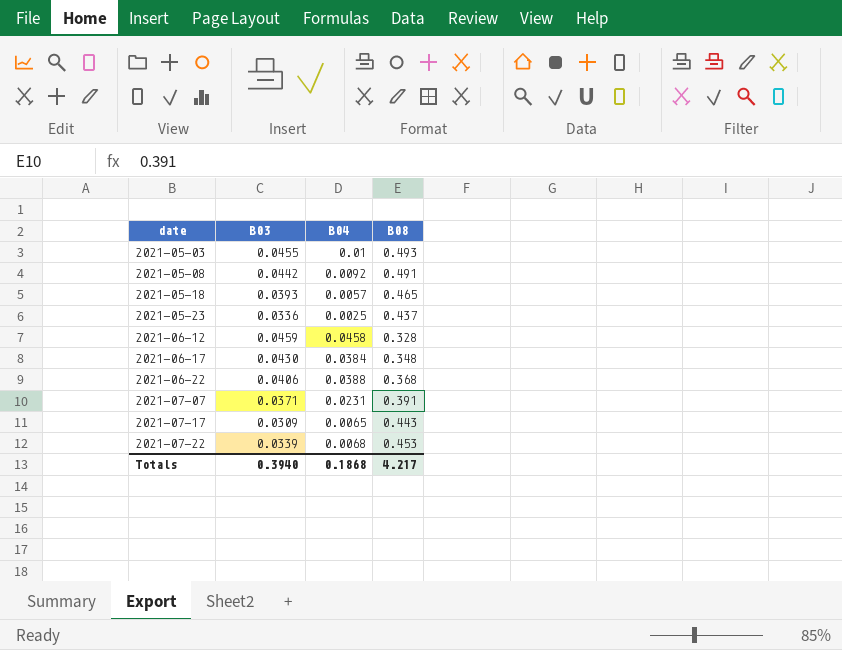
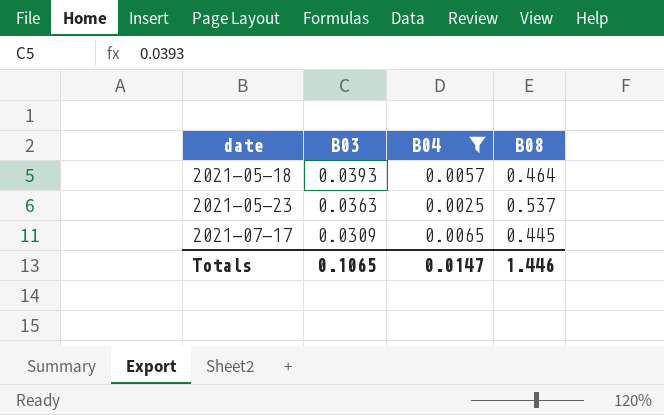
filter: none -> B04 <= 0.0065
2021-05-18 | B08: 0.465 -> 0.464
2021-05-23 | B03: 0.0336 -> 0.0363
2021-05-23 | B08: 0.437 -> 0.537
2021-07-17 | B08: 0.443 -> 0.445
Totals | B03: 0.3940 -> 0.1065
Totals | B04: 0.1868 -> 0.0147
Totals | B08: 4.217 -> 1.446

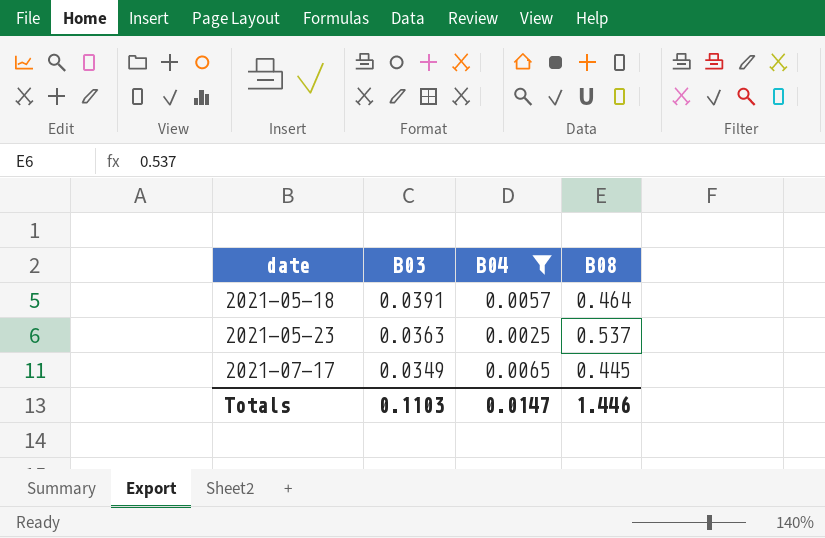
2021-05-18 | B03: 0.0393 -> 0.0391
2021-07-17 | B03: 0.0309 -> 0.0349
Totals | B03: 0.1065 -> 0.1103

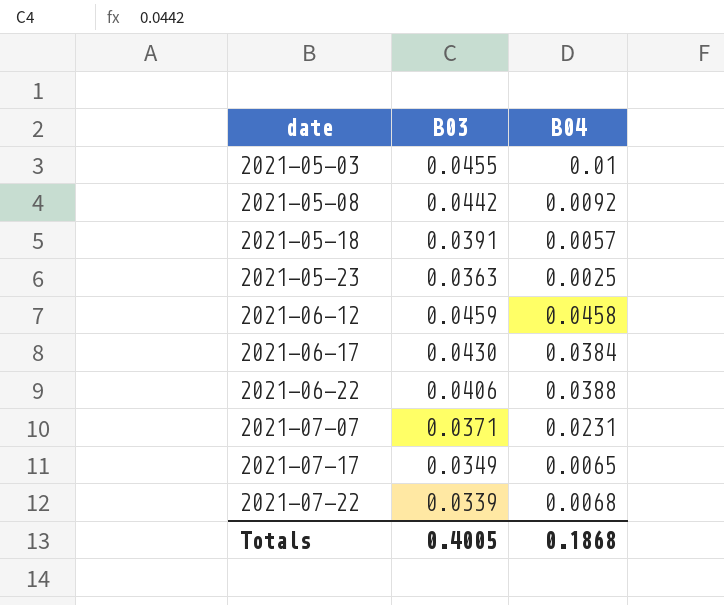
filter: B04 <= 0.0065 -> none
column B08 | position: 4 -> none
Totals | B03: 0.1103 -> 0.4005
Totals | B04: 0.0147 -> 0.1868

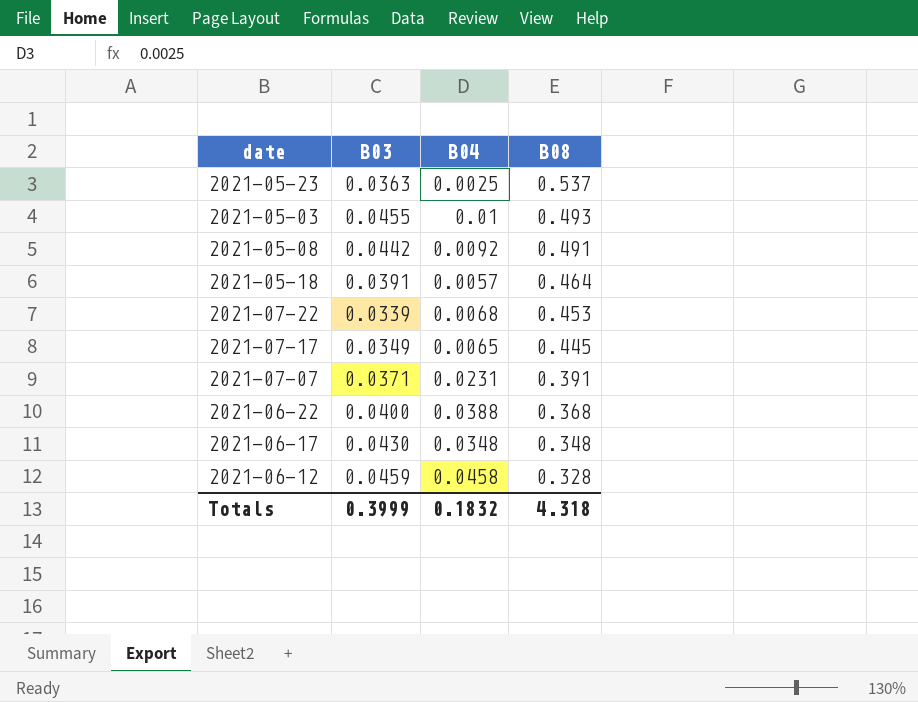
row order: date ascending -> B08 descending
column B08 | position: none -> 4
2021-06-22 | B03: 0.0406 -> 0.0400
2021-06-17 | B04: 0.0384 -> 0.0348
Totals | B03: 0.4005 -> 0.3999
Totals | B04: 0.1868 -> 0.1832

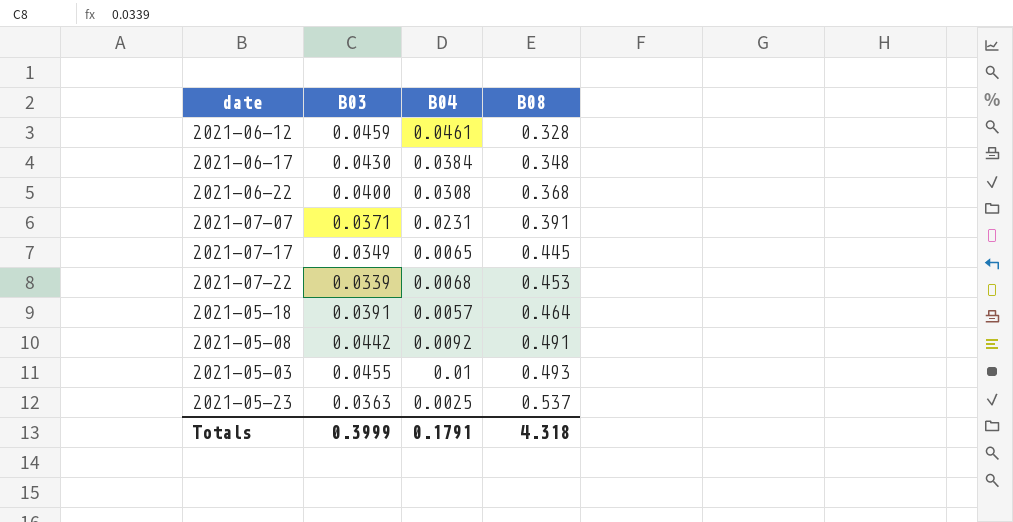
row order: B08 descending -> B08 ascending
2021-06-12 | B04: 0.0458 -> 0.0461
2021-06-17 | B04: 0.0348 -> 0.0384
2021-06-22 | B04: 0.0388 -> 0.0308
Totals | B04: 0.1832 -> 0.1791

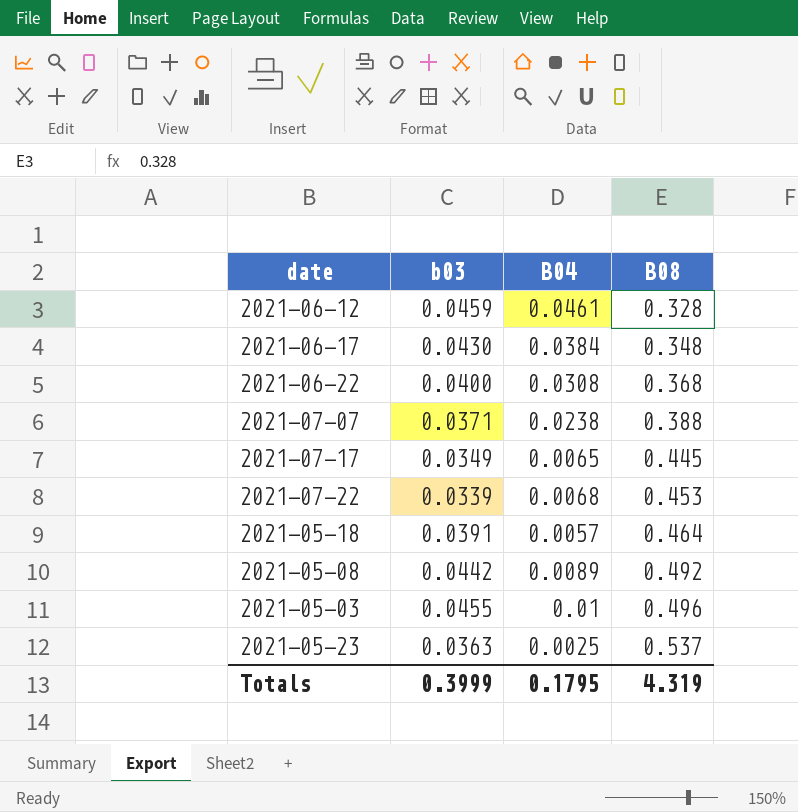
column name: B03 -> b03
2021-07-07 | B04: 0.0231 -> 0.0238
2021-07-07 | B08: 0.391 -> 0.388
2021-05-08 | B04: 0.0092 -> 0.0089
2021-05-08 | B08: 0.491 -> 0.492
2021-05-03 | B08: 0.493 -> 0.496
Totals | B04: 0.1791 -> 0.1795
Totals | B08: 4.318 -> 4.319

